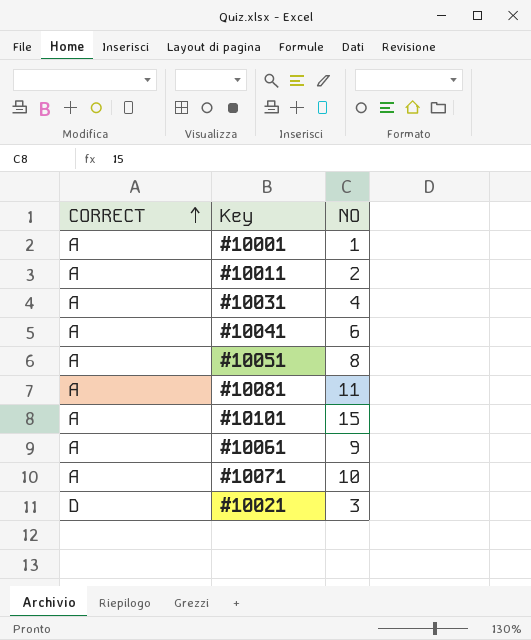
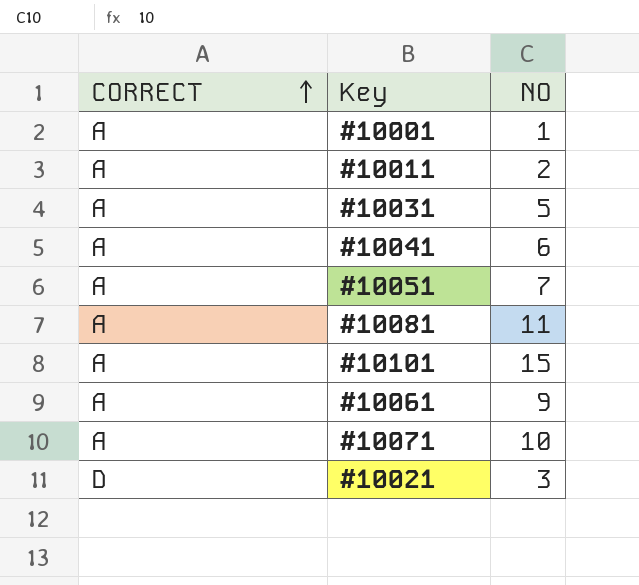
#10031 | NO: 4 -> 5
#10051 | NO: 8 -> 7

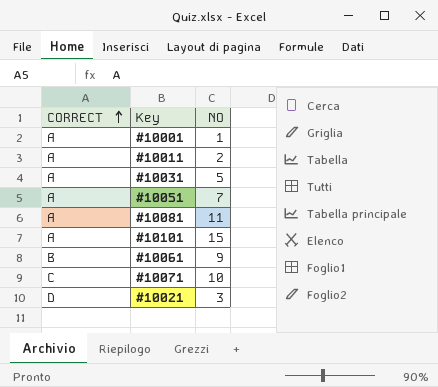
row #10041: A | 6 -> none
#10061 | CORRECT: A -> B
#10071 | CORRECT: A -> C

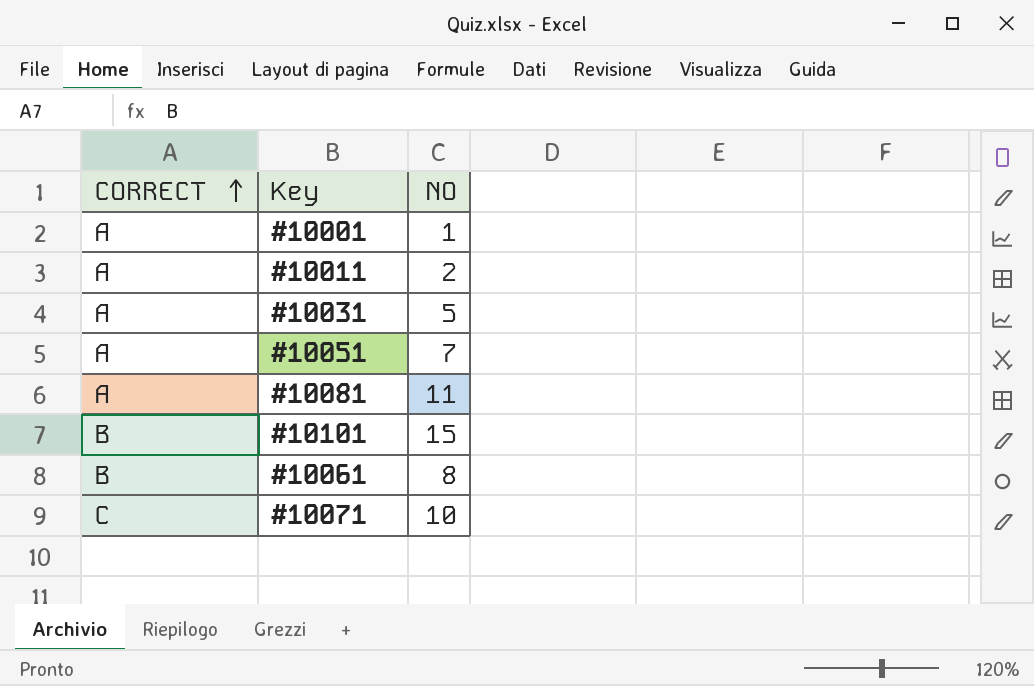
row #10021: D | 3 -> none
#10101 | CORRECT: A -> B
#10061 | NO: 9 -> 8

